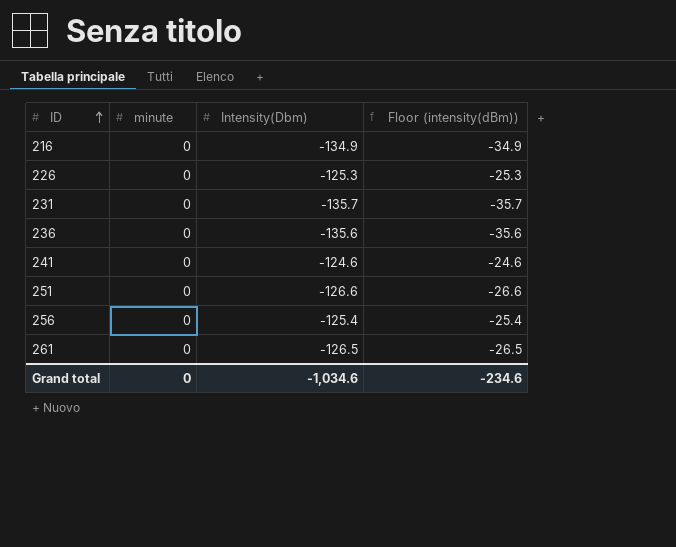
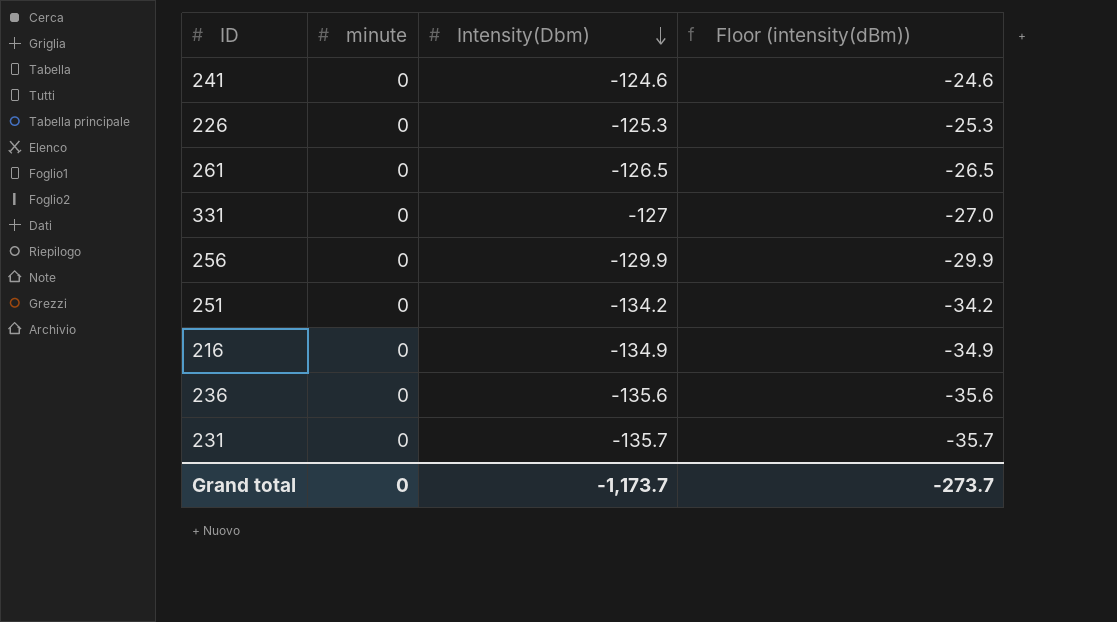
row order: ID ascending -> Intensity(Dbm) descending
row 331: none -> 0 | -127 | -27.0
256 | Intensity(Dbm): -125.4 -> -129.9
256 | Floor (intensity(dBm)): -25.4 -> -29.9
251 | Intensity(Dbm): -126.6 -> -134.2
251 | Floor (intensity(dBm)): -26.6 -> -34.2
Grand total | Intensity(Dbm): -1,034.6 -> -1,173.7
Grand total | Floor (intensity(dBm)): -234.6 -> -273.7

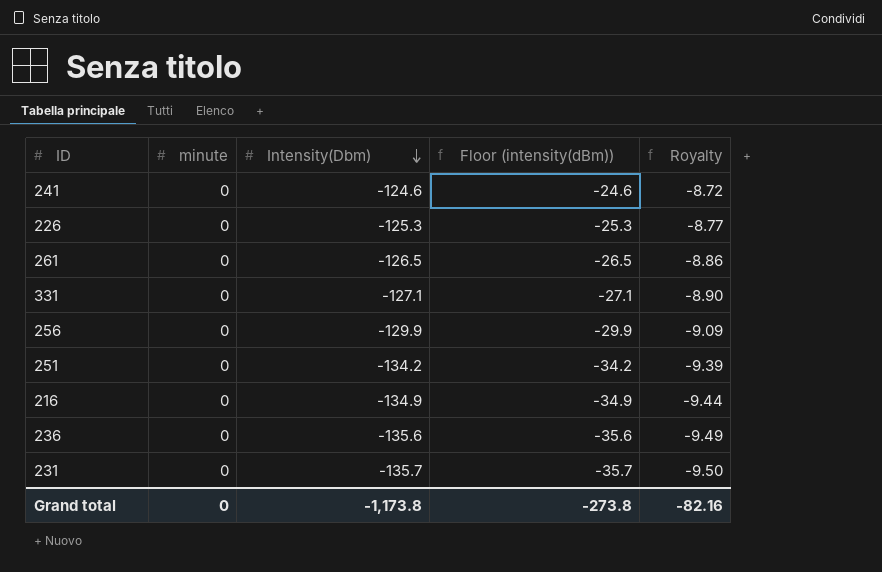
column Royalty | formula: none -> [Intensity(Dbm)] * 0.07
331 | Intensity(Dbm): -127 -> -127.1
331 | Floor (intensity(dBm)): -27.0 -> -27.1
Grand total | Intensity(Dbm): -1,173.7 -> -1,173.8
Grand total | Floor (intensity(dBm)): -273.7 -> -273.8

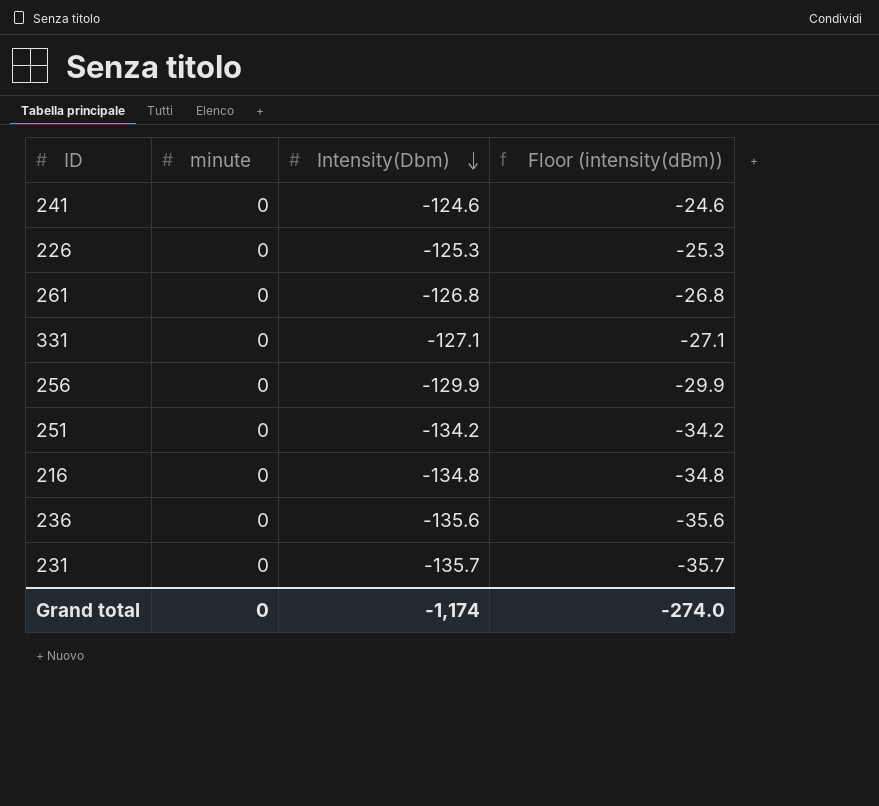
column Royalty | formula: [Intensity(Dbm)] * 0.07 -> none
261 | Intensity(Dbm): -126.5 -> -126.8
261 | Floor (intensity(dBm)): -26.5 -> -26.8
216 | Intensity(Dbm): -134.9 -> -134.8
216 | Floor (intensity(dBm)): -34.9 -> -34.8
Grand total | Intensity(Dbm): -1,173.8 -> -1,174
Grand total | Floor (intensity(dBm)): -273.8 -> -274.0

